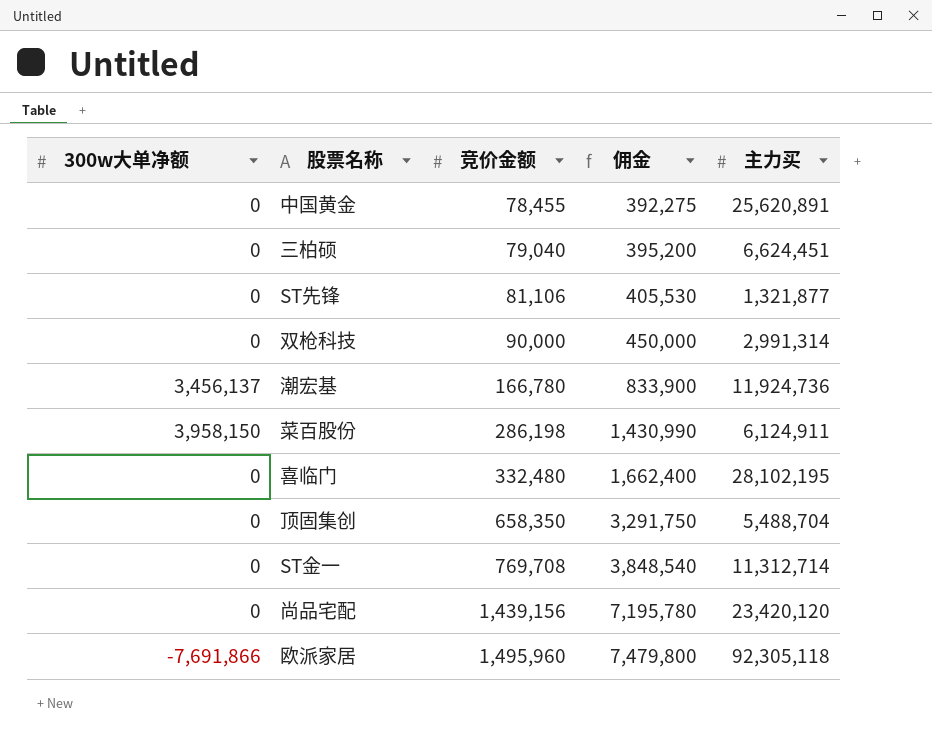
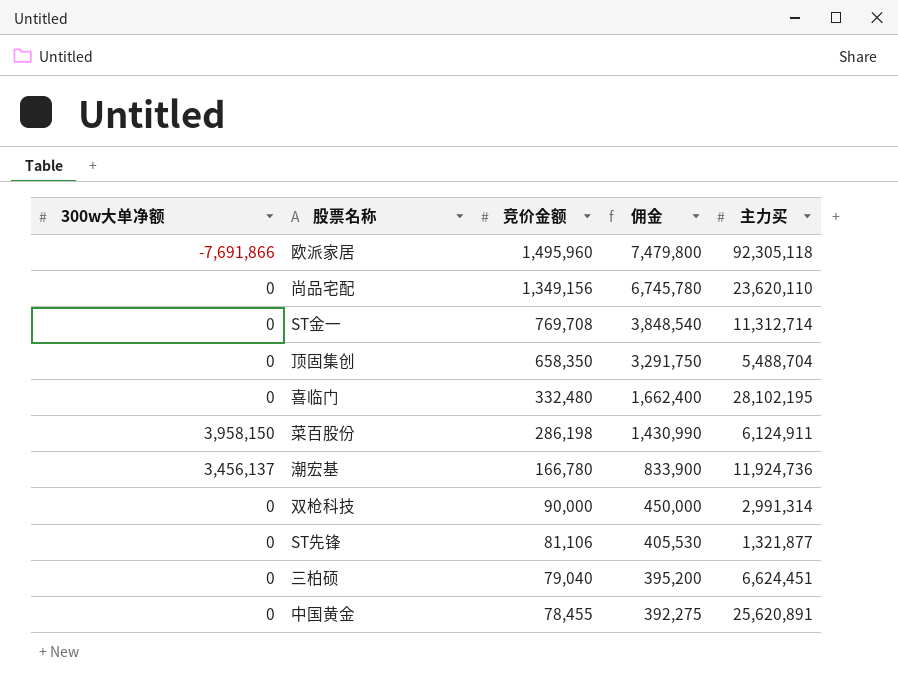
row order: 竞价金额 ascending -> 竞价金额 descending
尚品宅配 | 竞价金额: 1,439,156 -> 1,349,156
尚品宅配 | 佣金: 7,195,780 -> 6,745,780
尚品宅配 | 主力买: 23,420,120 -> 23,620,110

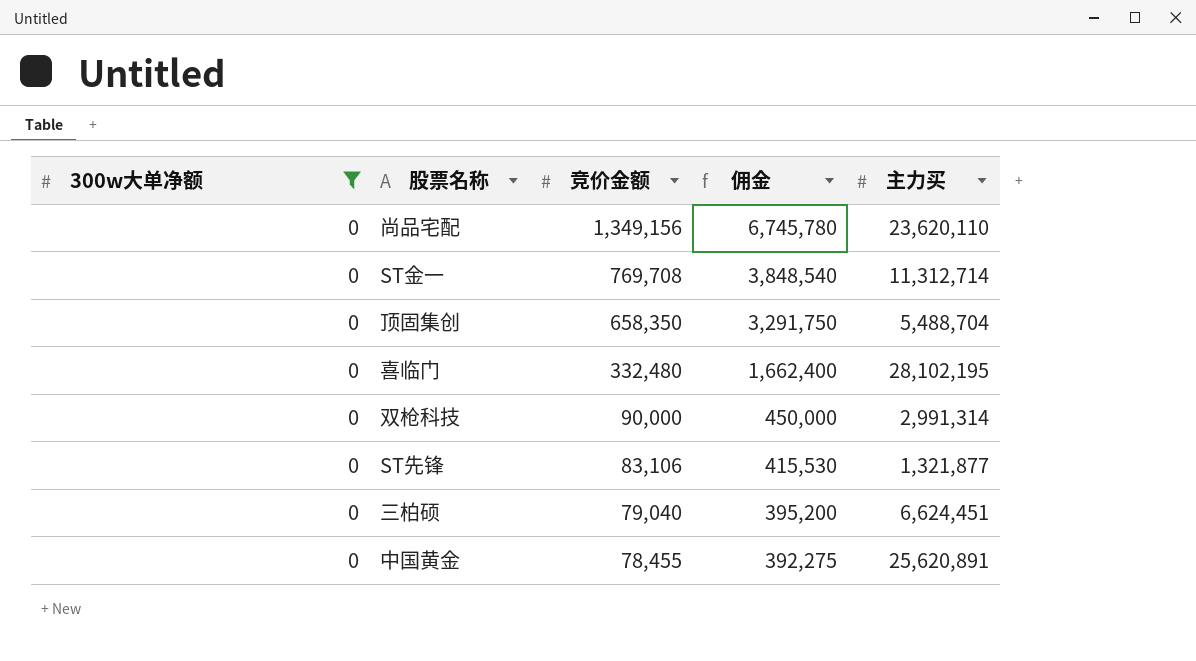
filter: none -> 300w大单净额 = 0
ST先锋 | 竞价金额: 81,106 -> 83,106
ST先锋 | 佣金: 405,530 -> 415,530

